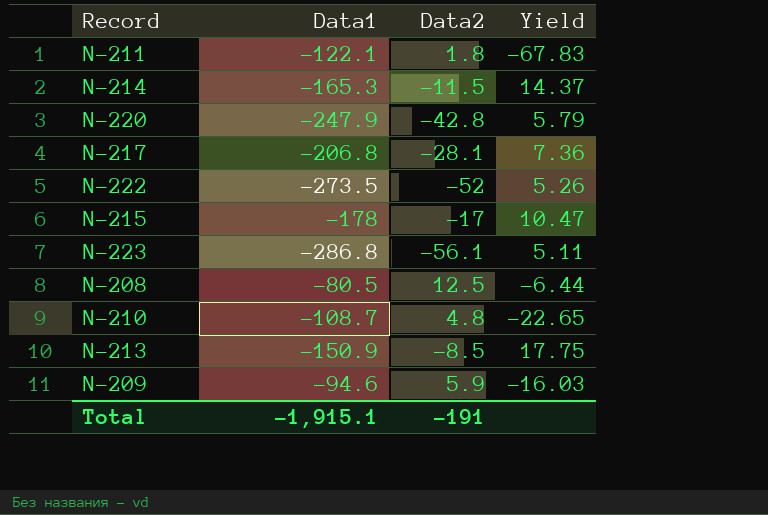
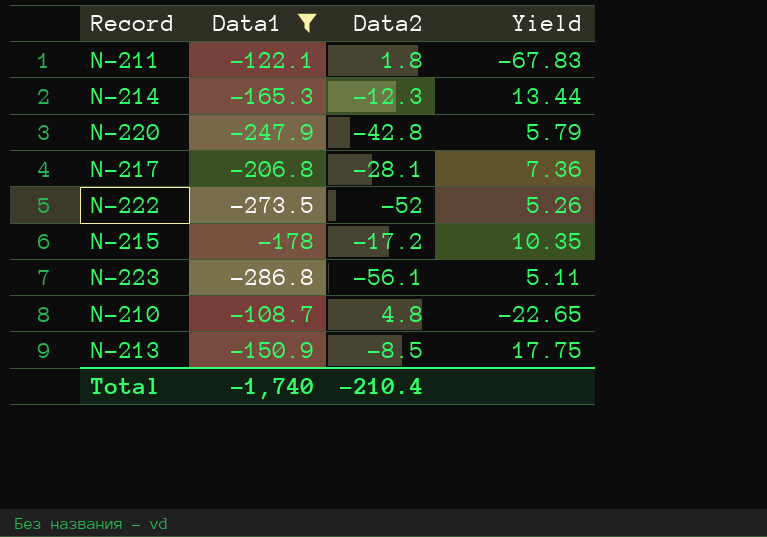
filter: none -> Data1 <= -108.7
N-214 | Data2: -11.5 -> -12.3
N-214 | Yield: 14.37 -> 13.44
N-215 | Data2: -17 -> -17.2
N-215 | Yield: 10.47 -> 10.35
Total | Data1: -1,915.1 -> -1,740
Total | Data2: -191 -> -210.4

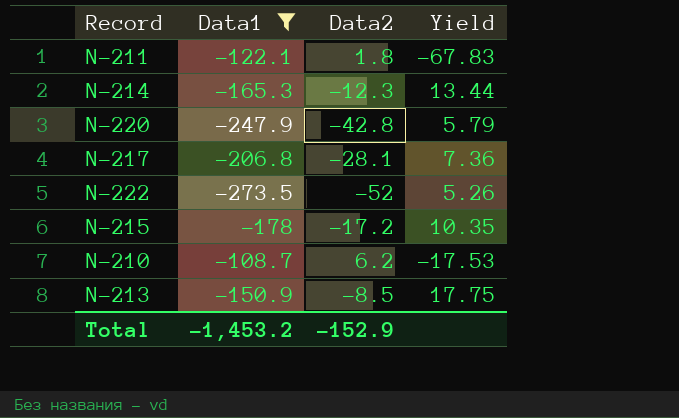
row N-223: -286.8 | -56.1 | 5.11 -> none
N-210 | Data2: 4.8 -> 6.2
N-210 | Yield: -22.65 -> -17.53
Total | Data1: -1,740 -> -1,453.2
Total | Data2: -210.4 -> -152.9

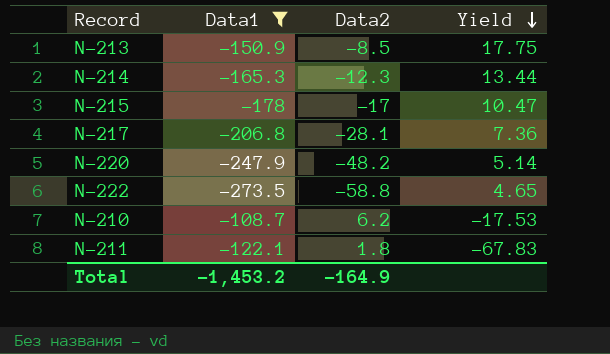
row order: none -> Yield descending
N-215 | Data2: -17.2 -> -17
N-215 | Yield: 10.35 -> 10.47
N-220 | Data2: -42.8 -> -48.2
N-220 | Yield: 5.79 -> 5.14
N-222 | Data2: -52 -> -58.8
N-222 | Yield: 5.26 -> 4.65
Total | Data2: -152.9 -> -164.9

